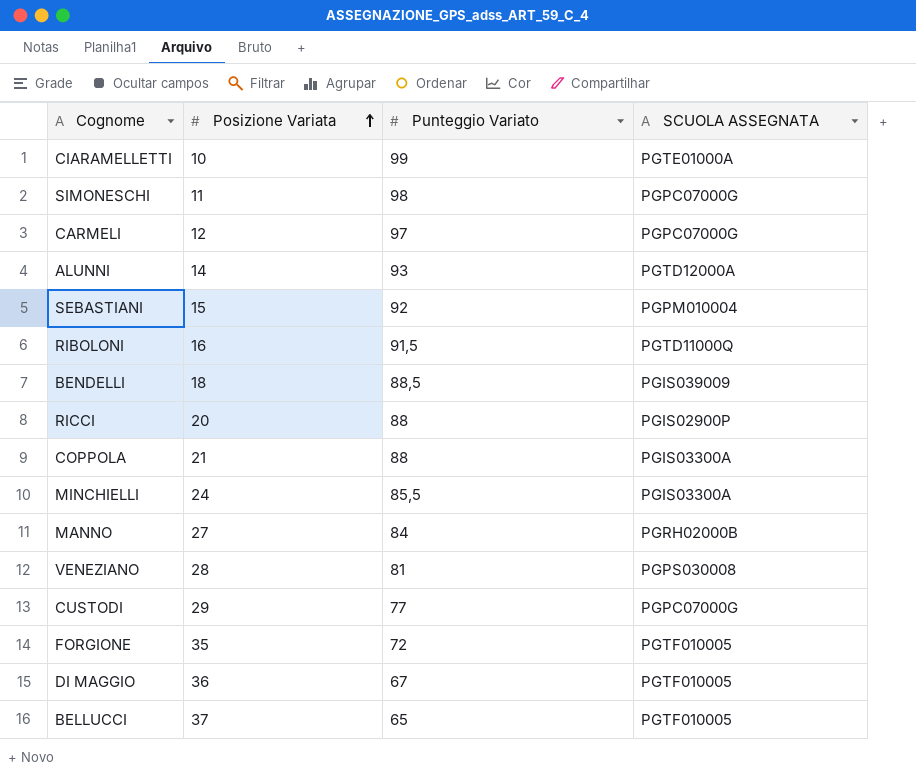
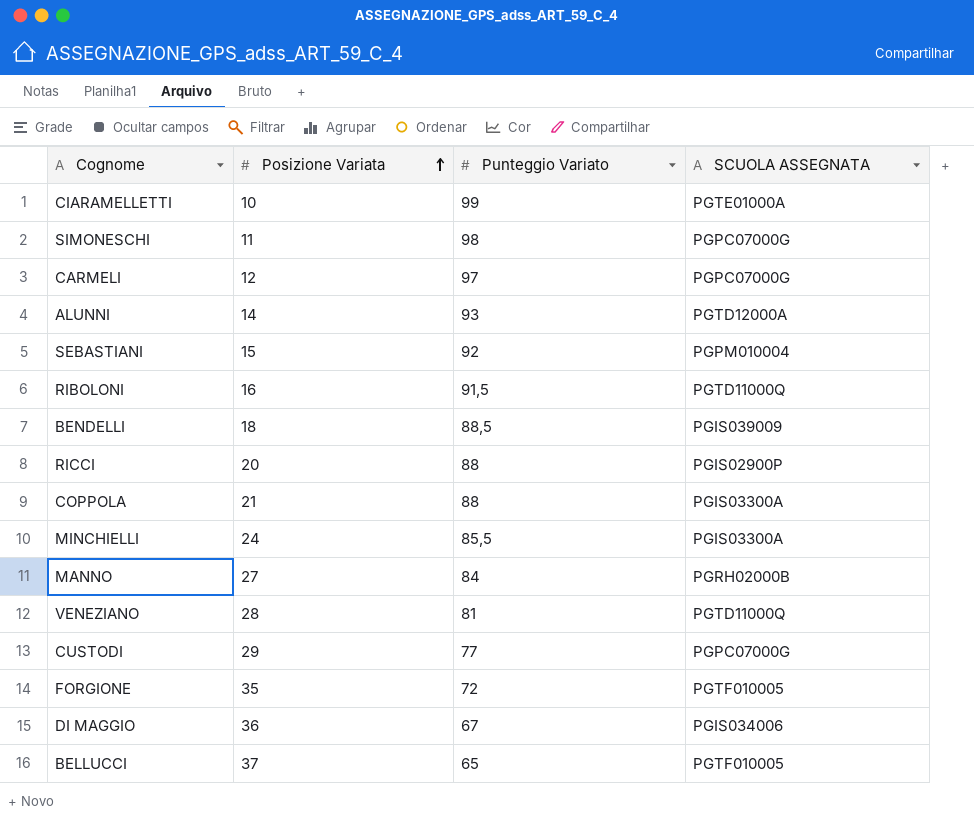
VENEZIANO | SCUOLA ASSEGNATA: PGPS030008 -> PGTD11000Q
DI MAGGIO | SCUOLA ASSEGNATA: PGTF010005 -> PGIS034006

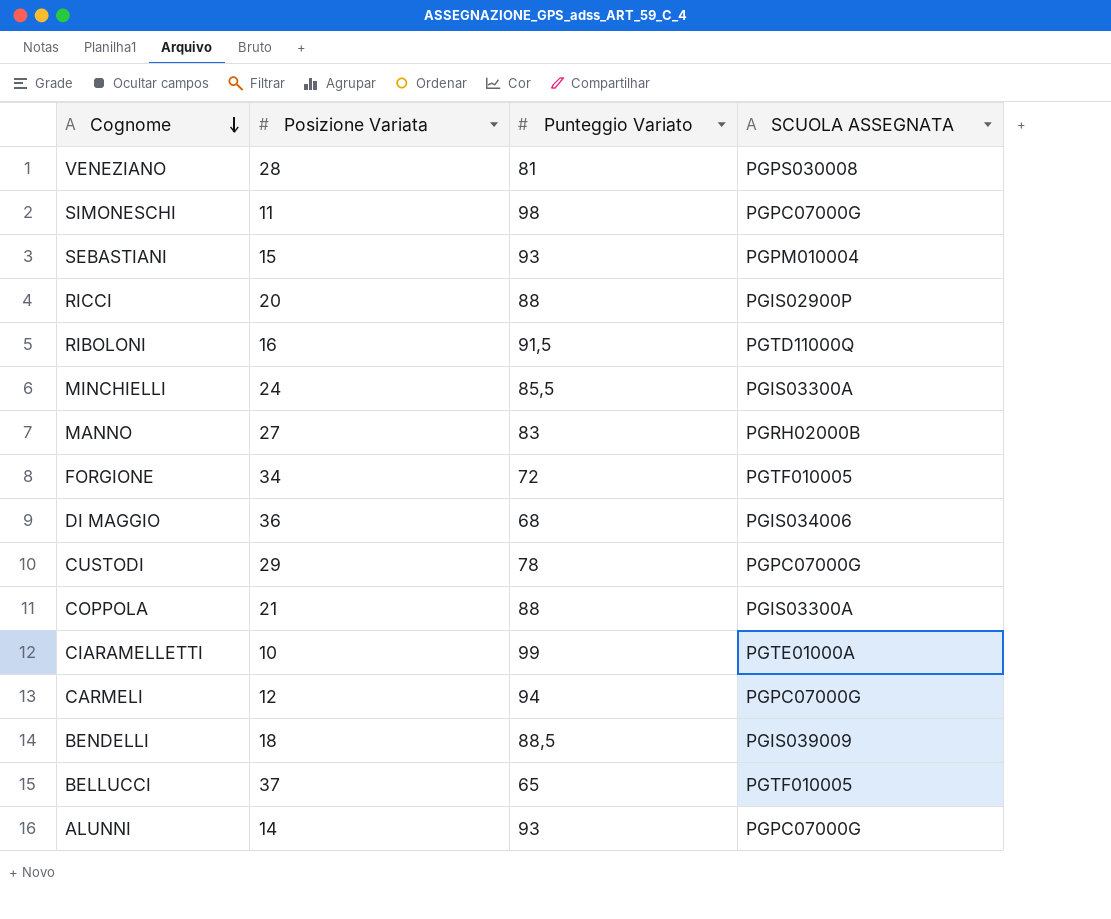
row order: Posizione Variata ascending -> Cognome descending
VENEZIANO | SCUOLA ASSEGNATA: PGTD11000Q -> PGPS030008
SEBASTIANI | Punteggio Variato: 92 -> 93
MANNO | Punteggio Variato: 84 -> 83
FORGIONE | Posizione Variata: 35 -> 34
DI MAGGIO | Punteggio Variato: 67 -> 68
CUSTODI | Punteggio Variato: 77 -> 78
CARMELI | Punteggio Variato: 97 -> 94
ALUNNI | SCUOLA ASSEGNATA: PGTD12000A -> PGPC07000G

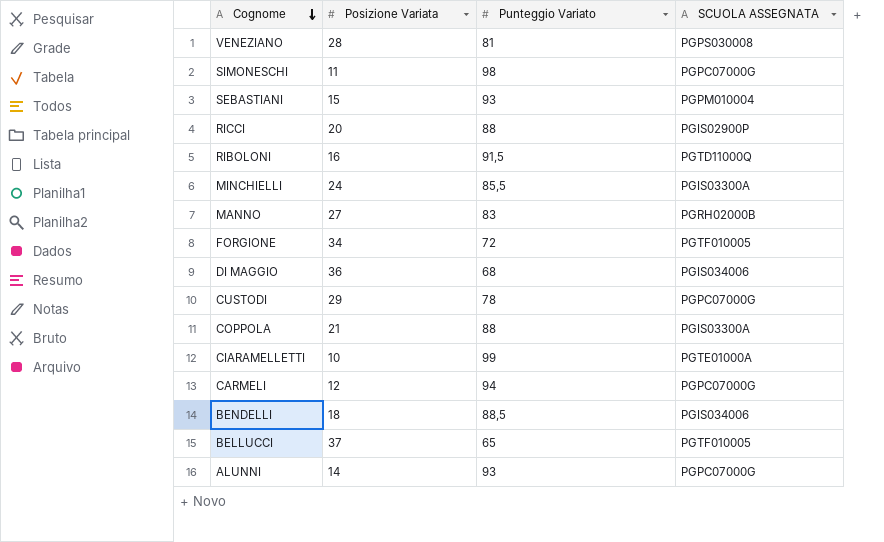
BENDELLI | SCUOLA ASSEGNATA: PGIS039009 -> PGIS034006

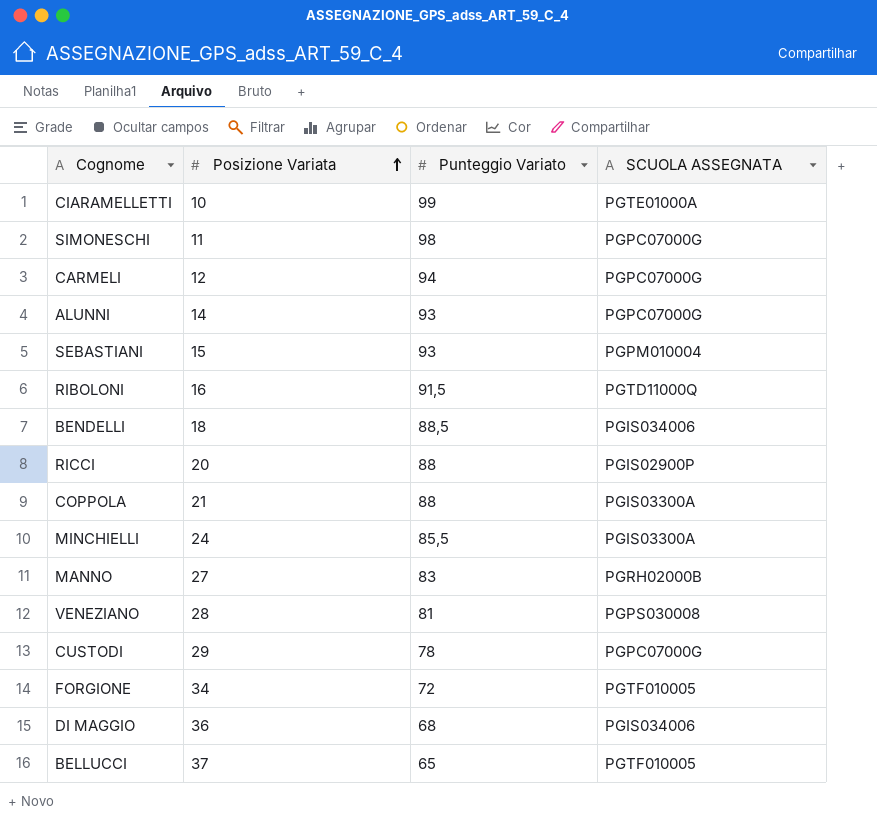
row order: Cognome descending -> Posizione Variata ascending

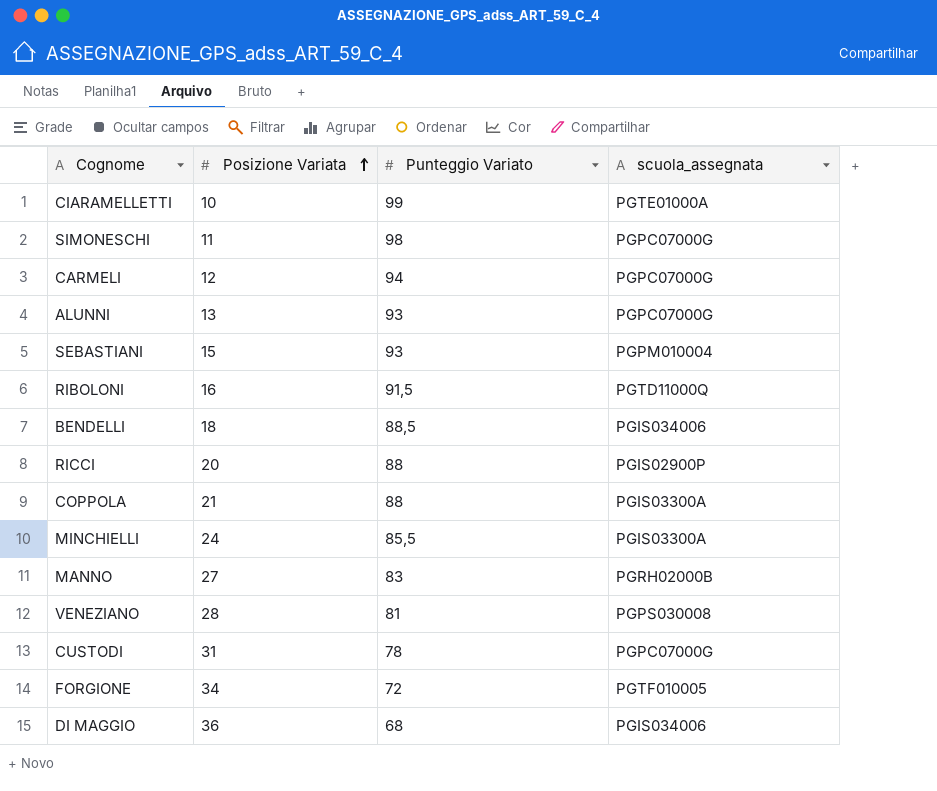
column name: SCUOLA ASSEGNATA -> scuola_assegnata
row BELLUCCI: 37 | 65 | PGTF010005 -> none
ALUNNI | Posizione Variata: 14 -> 13
CUSTODI | Posizione Variata: 29 -> 31

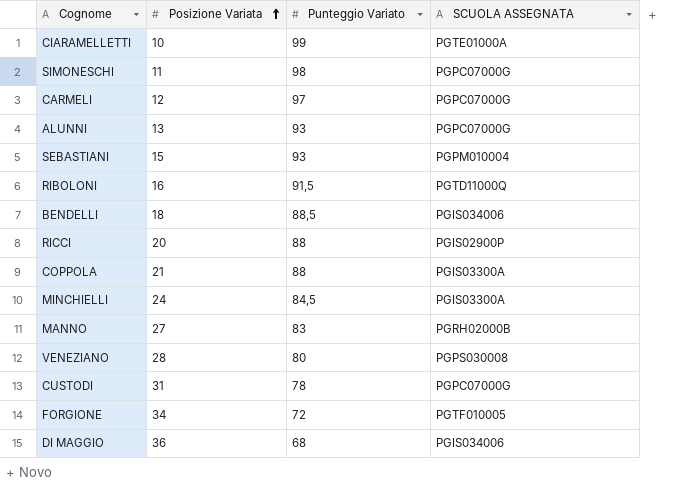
column name: scuola_assegnata -> SCUOLA ASSEGNATA
CARMELI | Punteggio Variato: 94 -> 97
MINCHIELLI | Punteggio Variato: 85,5 -> 84,5
VENEZIANO | Punteggio Variato: 81 -> 80

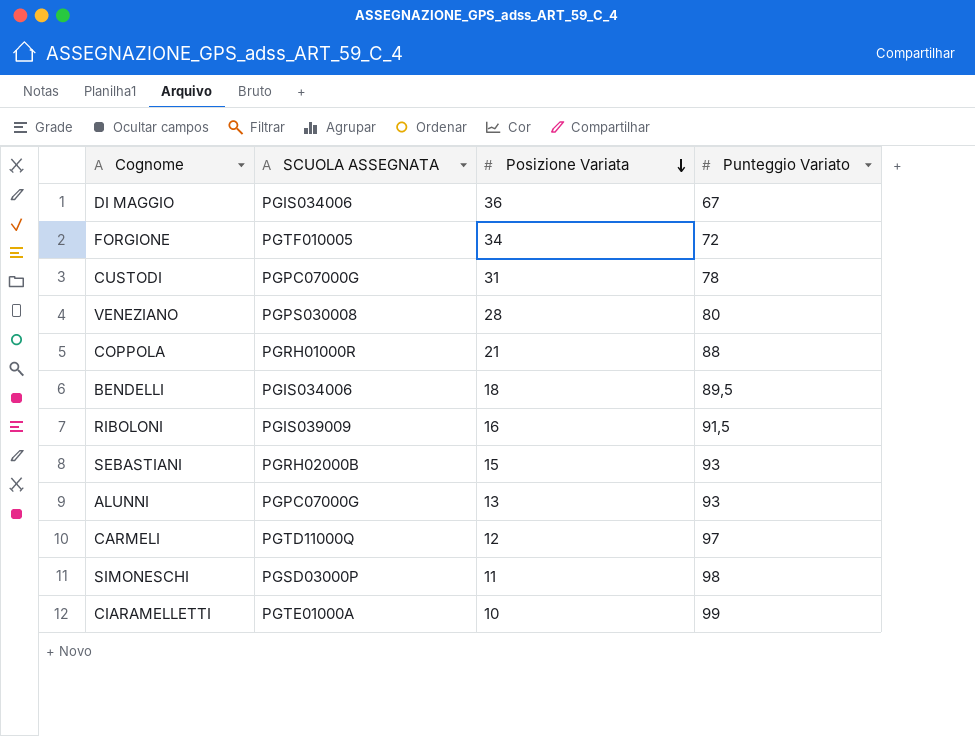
row order: Posizione Variata ascending -> Posizione Variata descending
column SCUOLA ASSEGNATA | position: 4 -> 2
row RICCI: 20 | 88 | PGIS02900P -> none
row MINCHIELLI: 24 | 84,5 | PGIS03300A -> none
row MANNO: 27 | 83 | PGRH02000B -> none
DI MAGGIO | Punteggio Variato: 68 -> 67
COPPOLA | SCUOLA ASSEGNATA: PGIS03300A -> PGRH01000R
BENDELLI | Punteggio Variato: 88,5 -> 89,5
RIBOLONI | SCUOLA ASSEGNATA: PGTD11000Q -> PGIS039009
SEBASTIANI | SCUOLA ASSEGNATA: PGPM010004 -> PGRH02000B
CARMELI | SCUOLA ASSEGNATA: PGPC07000G -> PGTD11000Q
SIMONESCHI | SCUOLA ASSEGNATA: PGPC07000G -> PGSD03000P

